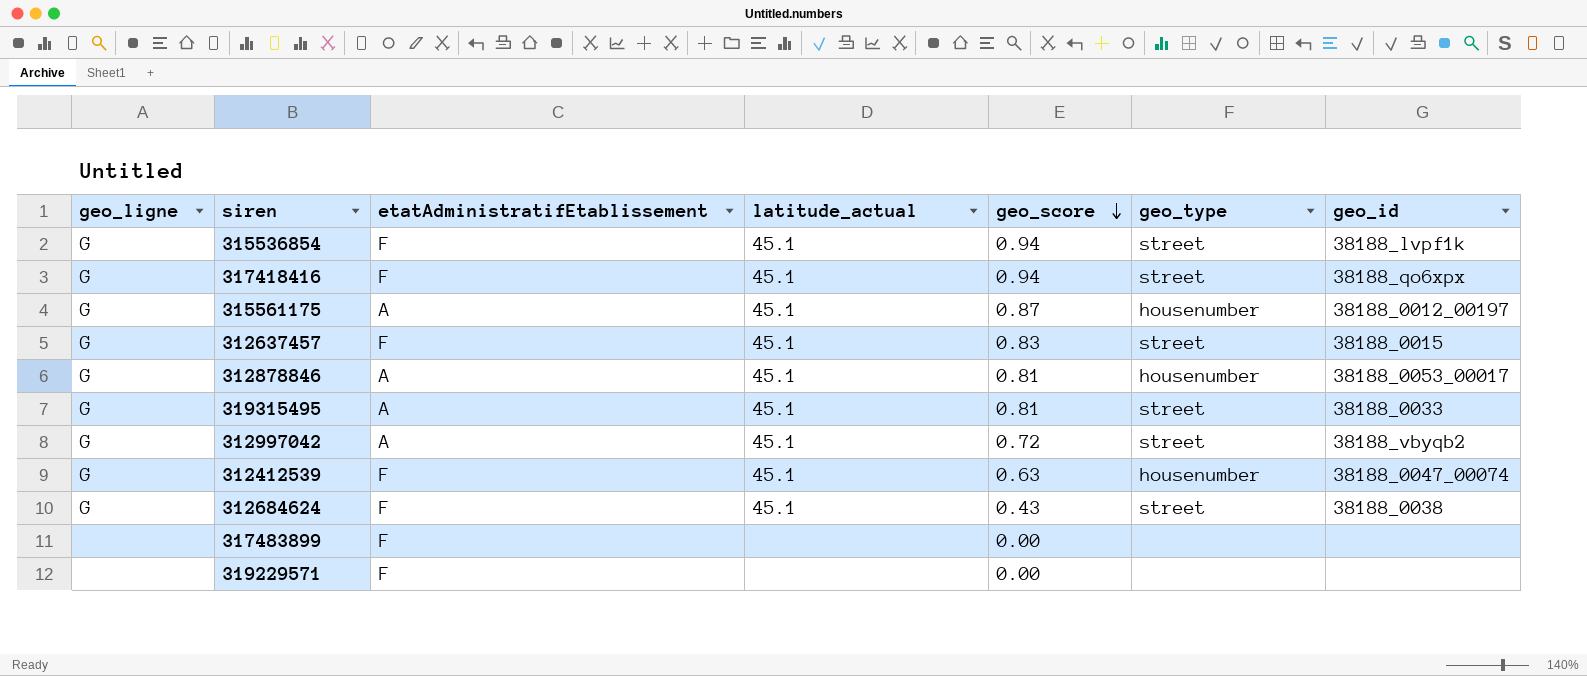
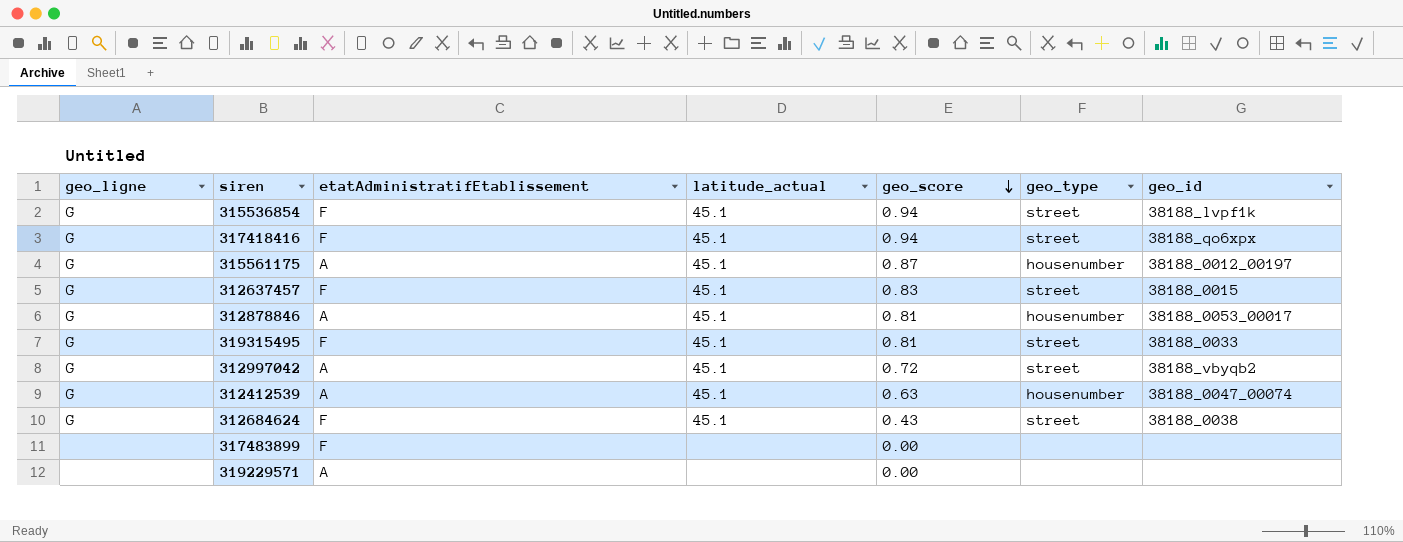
319315495 | etatAdministratifEtablissement: A -> F
312412539 | etatAdministratifEtablissement: F -> A
319229571 | etatAdministratifEtablissement: F -> A

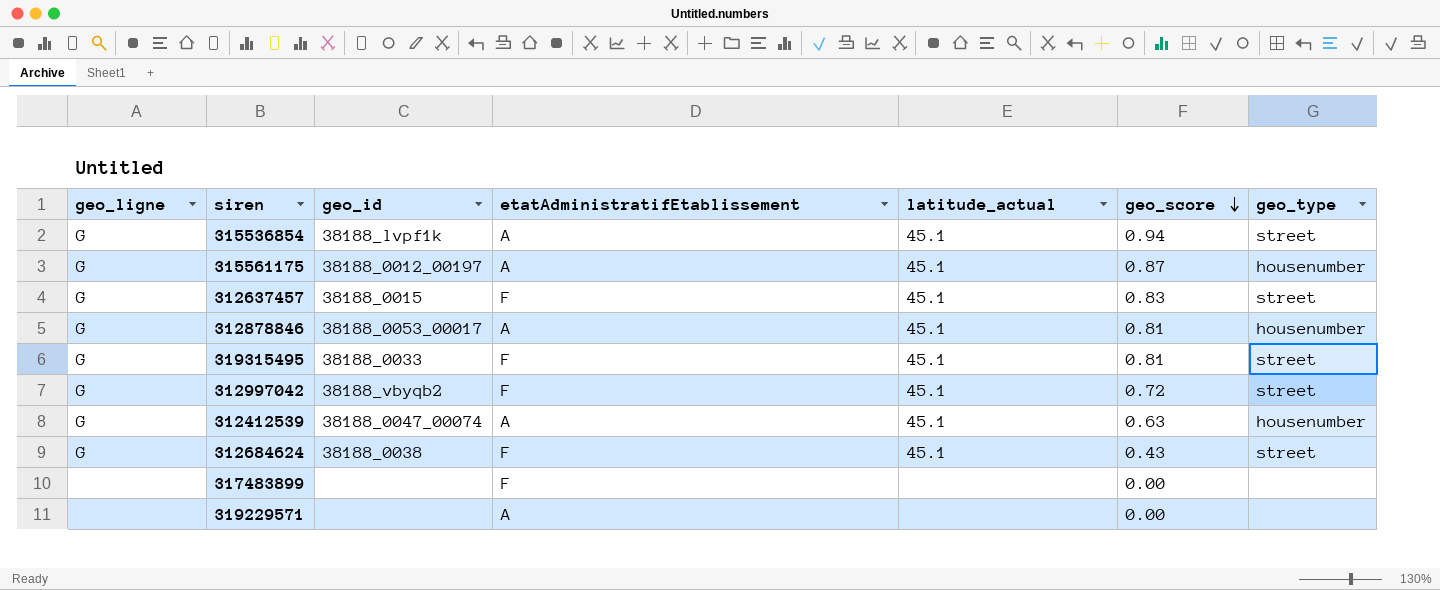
column geo_id | position: 7 -> 3
row 317418416: G | F | 45.1 | 0.94 | street | 38188_qo6xpx -> none
315536854 | etatAdministratifEtablissement: F -> A
312997042 | etatAdministratifEtablissement: A -> F

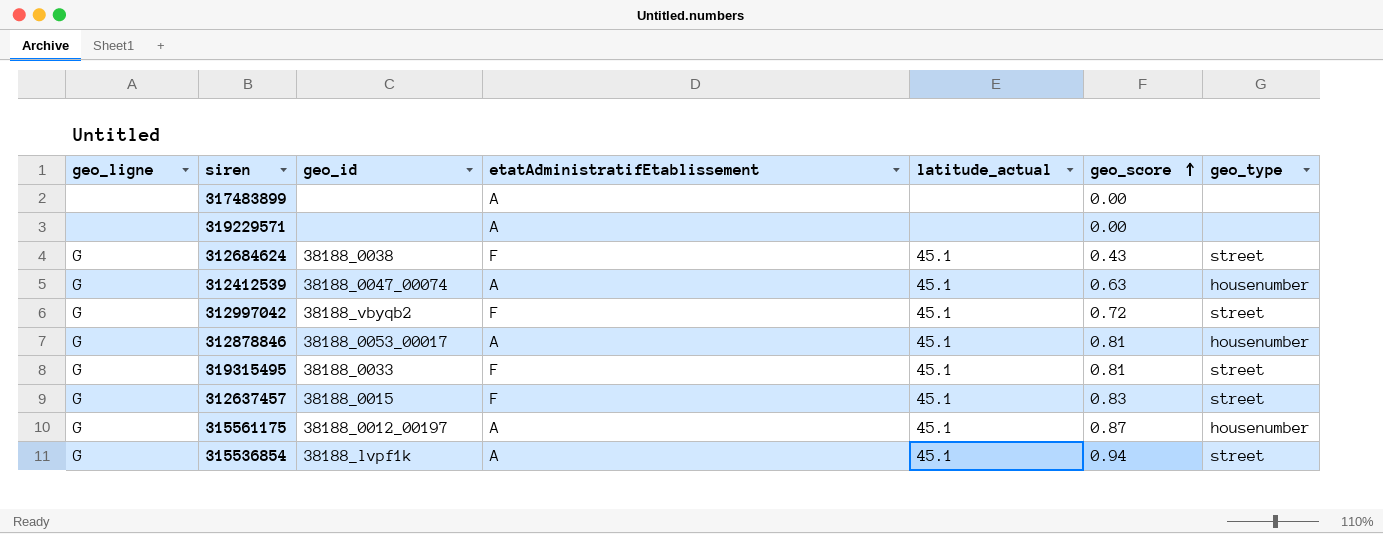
row order: geo_score descending -> geo_score ascending
317483899 | etatAdministratifEtablissement: F -> A

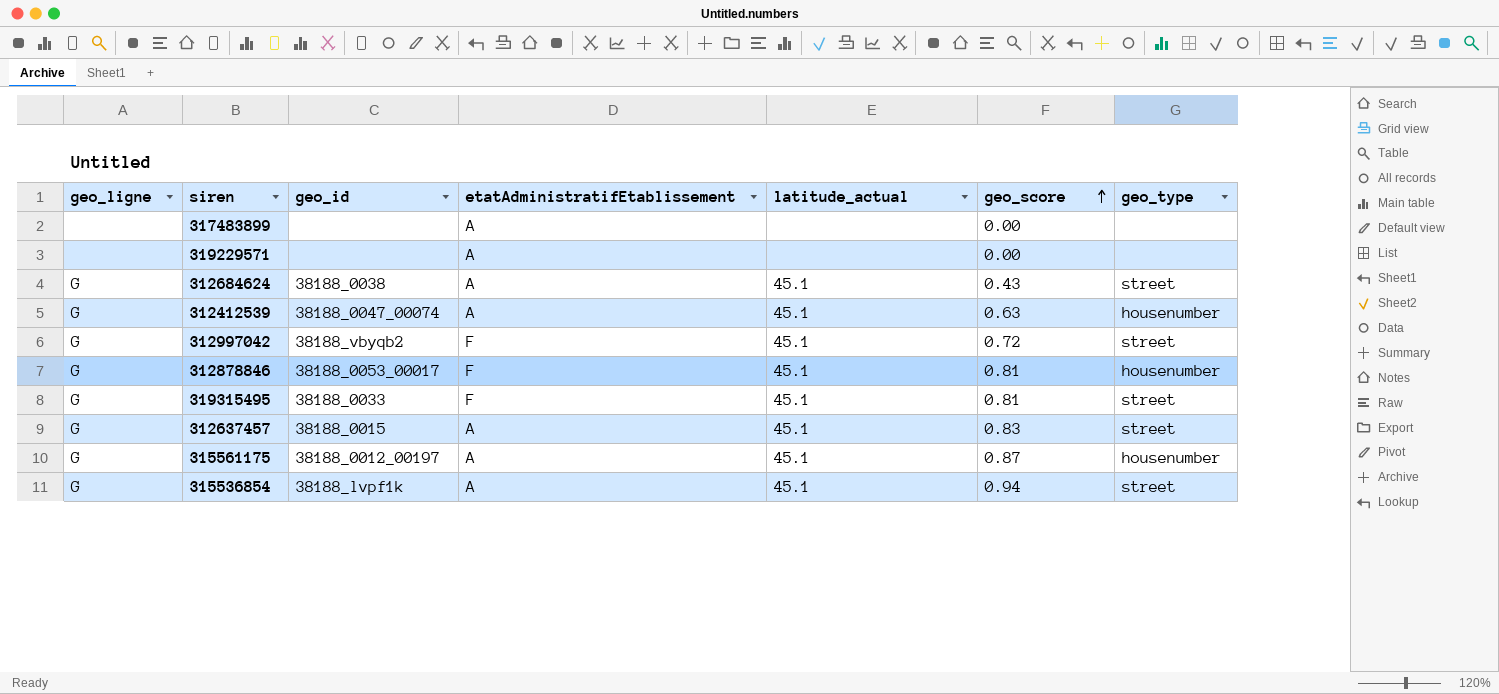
312684624 | etatAdministratifEtablissement: F -> A
312878846 | etatAdministratifEtablissement: A -> F
312637457 | etatAdministratifEtablissement: F -> A

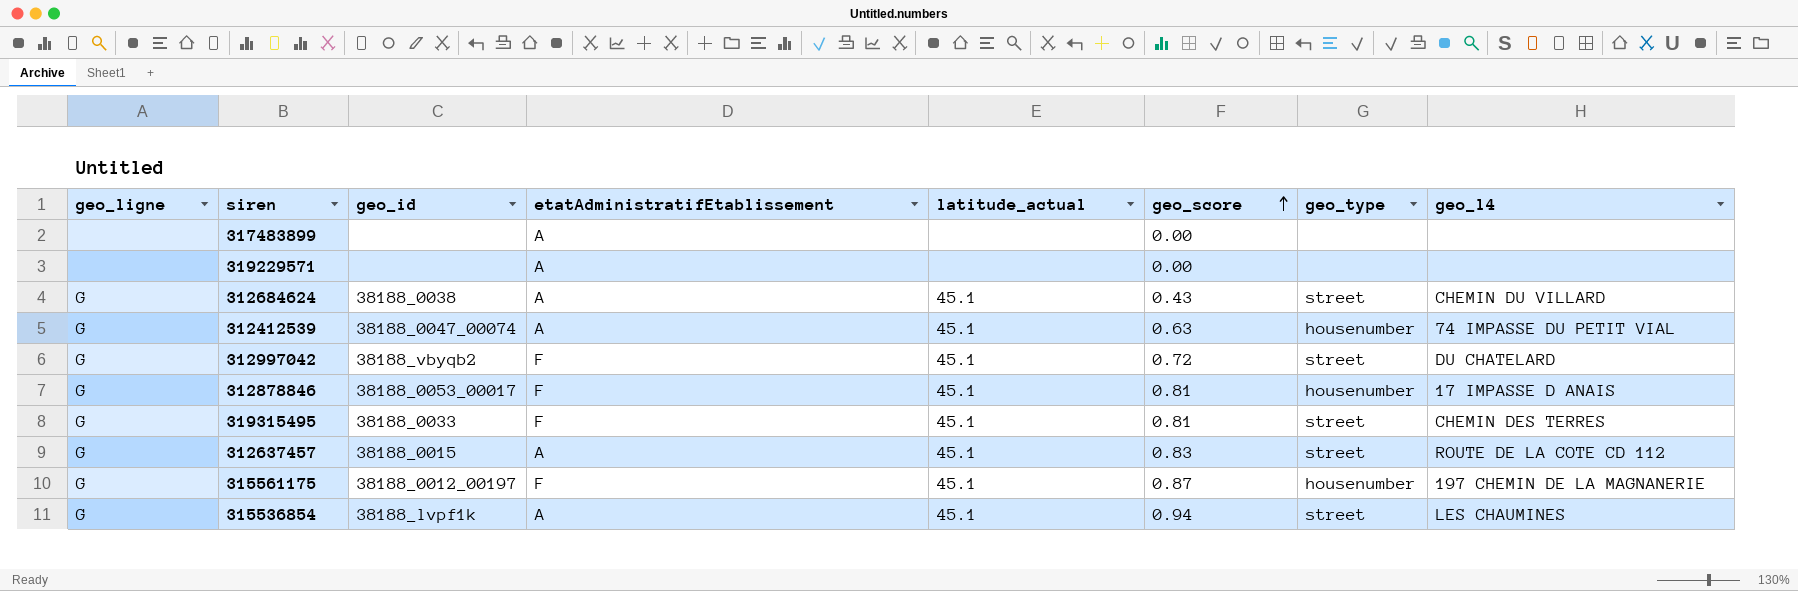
column geo_l4 | position: none -> 8
315561175 | etatAdministratifEtablissement: A -> F

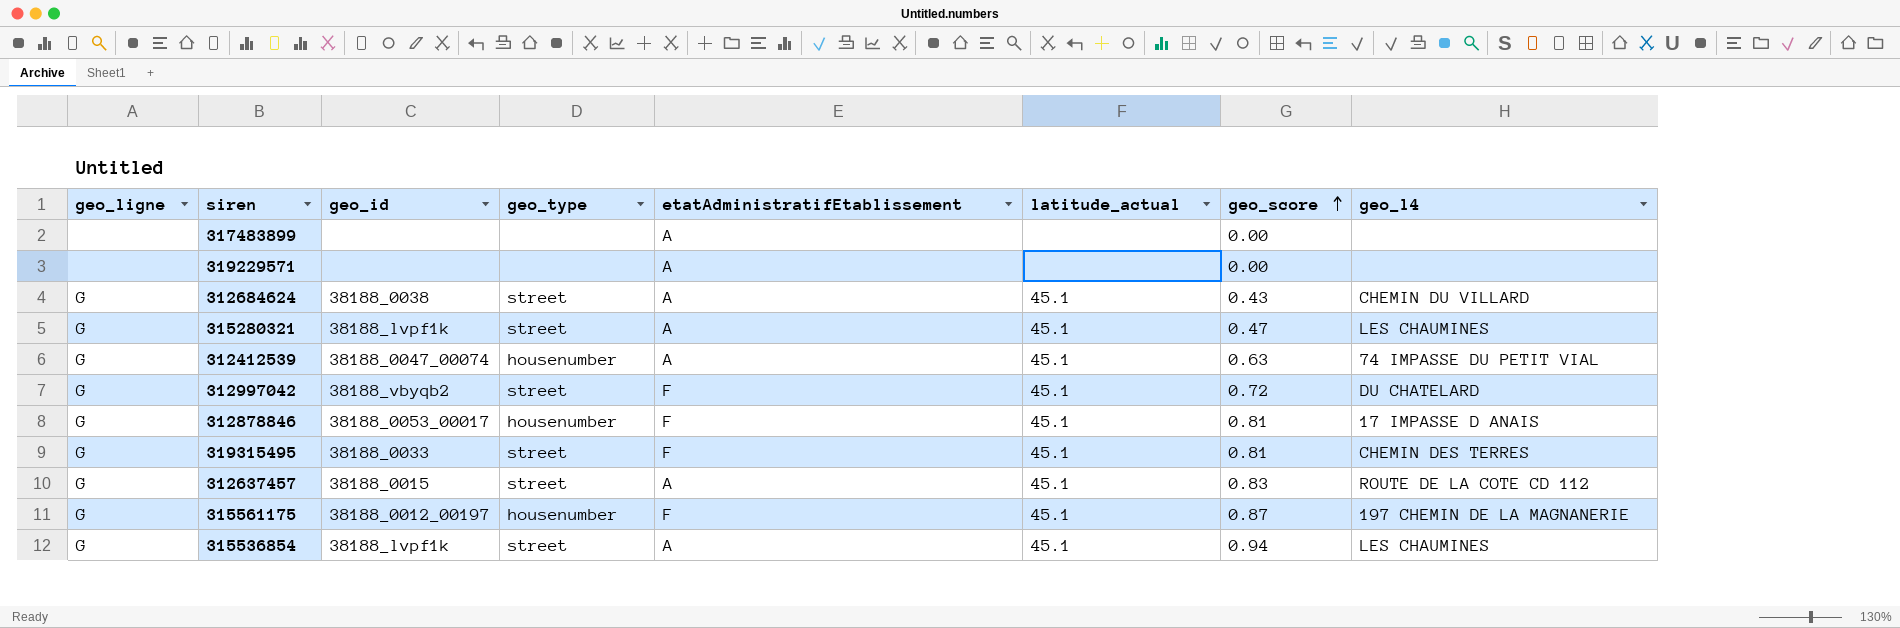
column geo_type | position: 7 -> 4
row 315280321: none -> G | 38188_lvpf1k | street | A | 45.1 | 0.47 | LES CHAUMINES

